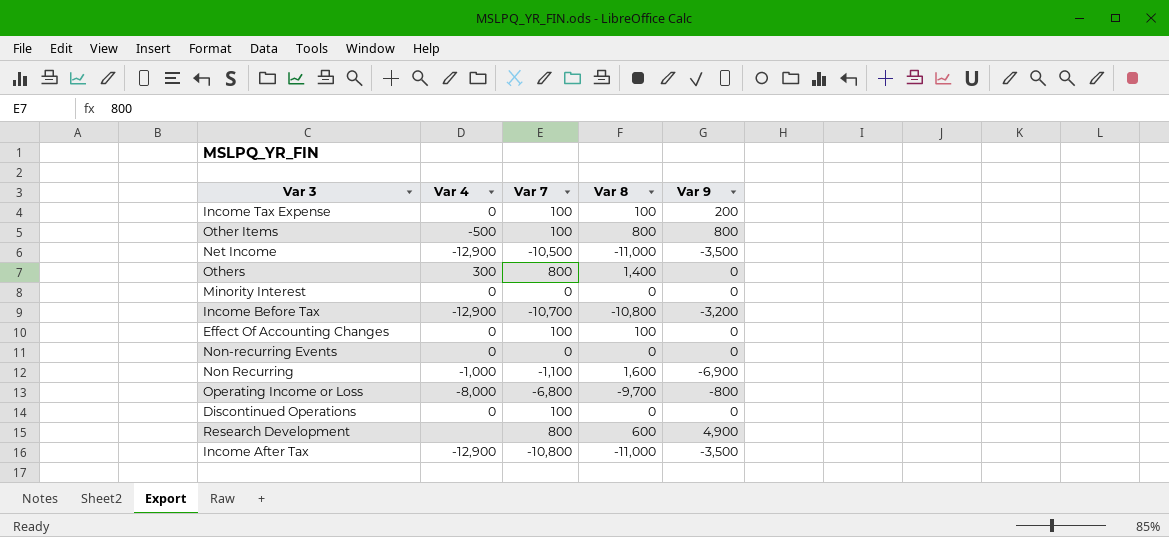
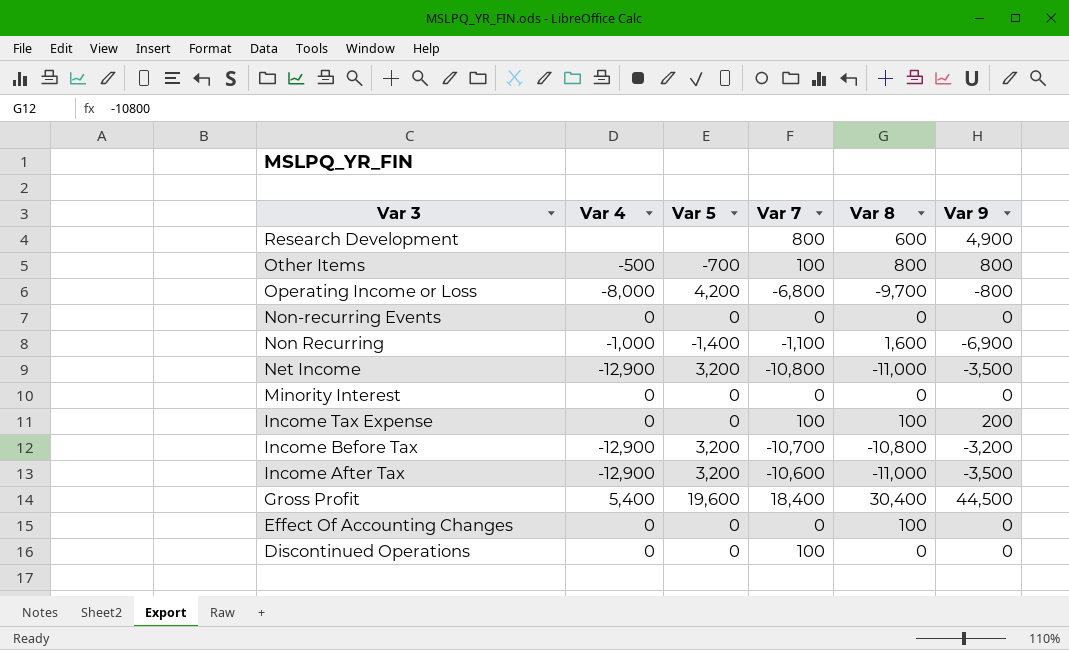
row order: none -> Var 3 descending
column Var 5 | position: none -> 3
row Others: 300 | 800 | 1,400 | 0 -> none
Net Income | Var 7: -10,500 -> -10,800
Income After Tax | Var 7: -10,800 -> -10,600
row Gross Profit: none -> 5,400 | 19,600 | 18,400 | 30,400 | 44,500
Effect Of Accounting Changes | Var 7: 100 -> 0

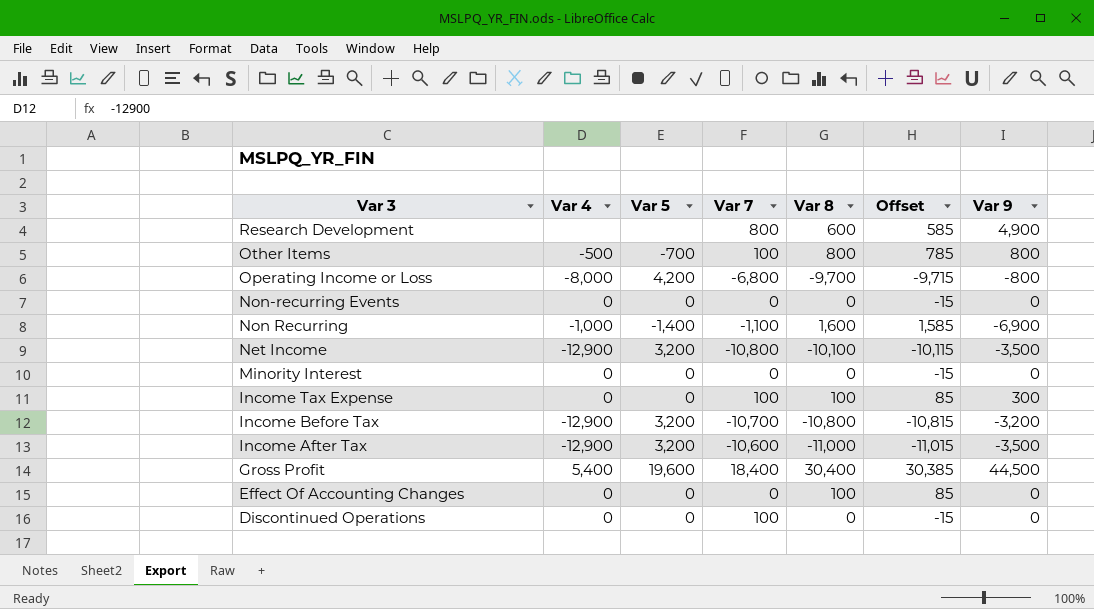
column Offset | formula: none -> [Var 8] - 15
Net Income | Var 8: -11,000 -> -10,100
Income Tax Expense | Var 9: 200 -> 300

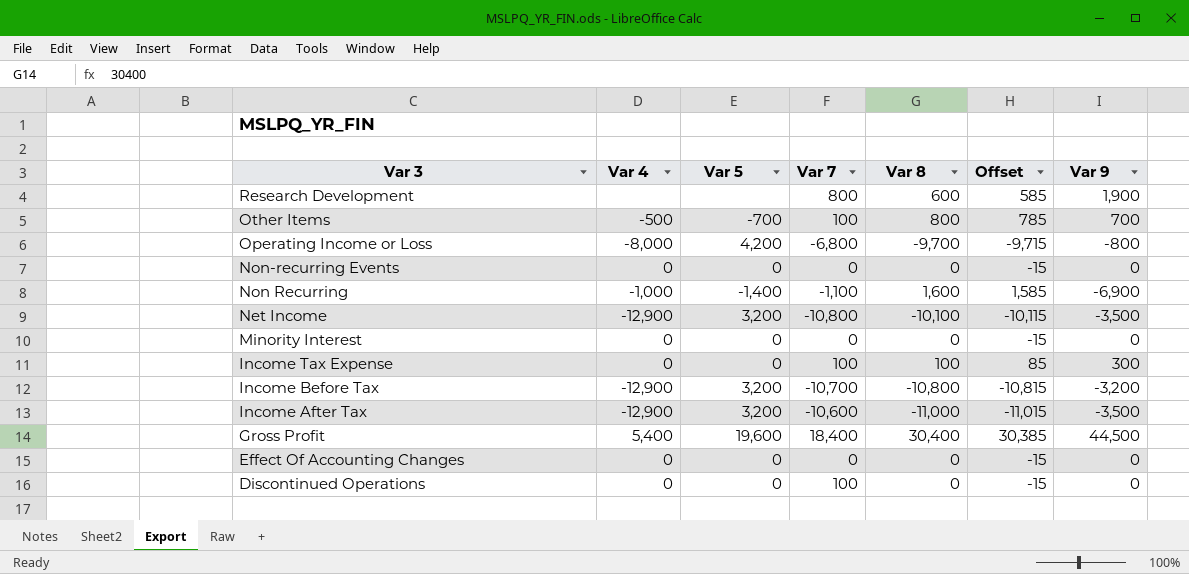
Research Development | Var 9: 4,900 -> 1,900
Other Items | Var 9: 800 -> 700
Effect Of Accounting Changes | Var 8: 100 -> 0
Effect Of Accounting Changes | Offset: 85 -> -15

